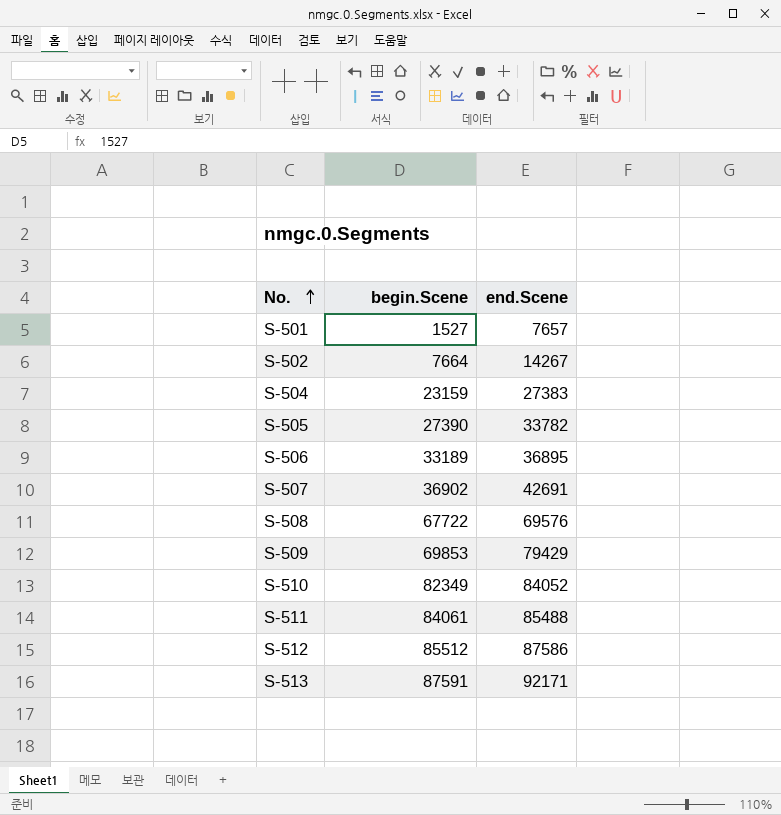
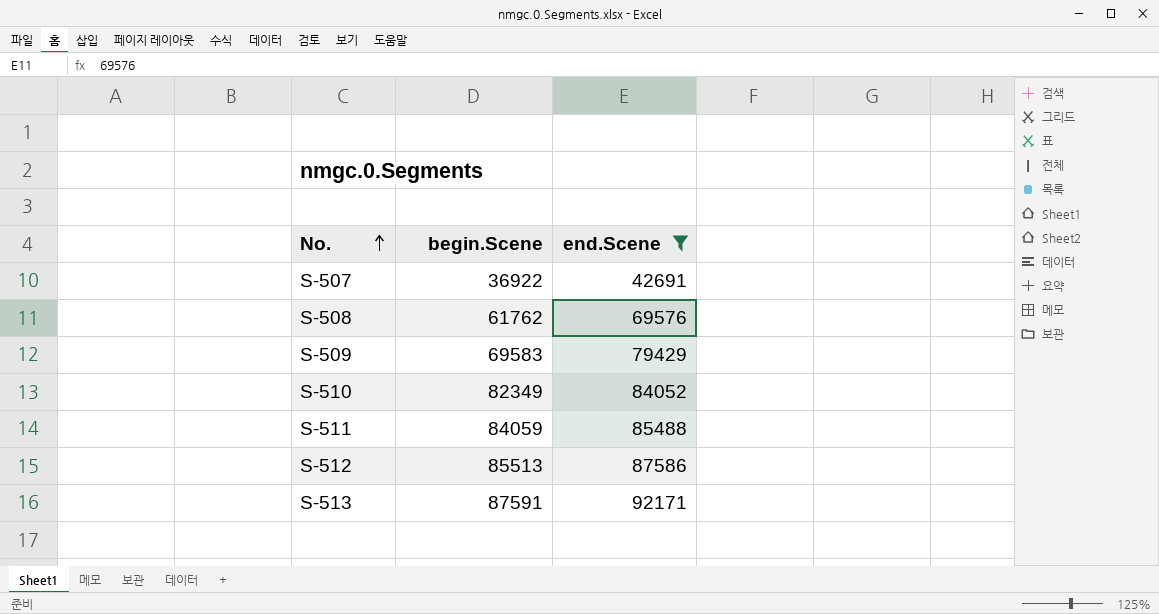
filter: none -> end.Scene >= 42691
S-507 | begin.Scene: 36902 -> 36922
S-508 | begin.Scene: 67722 -> 61762
S-509 | begin.Scene: 69853 -> 69583
S-511 | begin.Scene: 84061 -> 84059
S-512 | begin.Scene: 85512 -> 85513

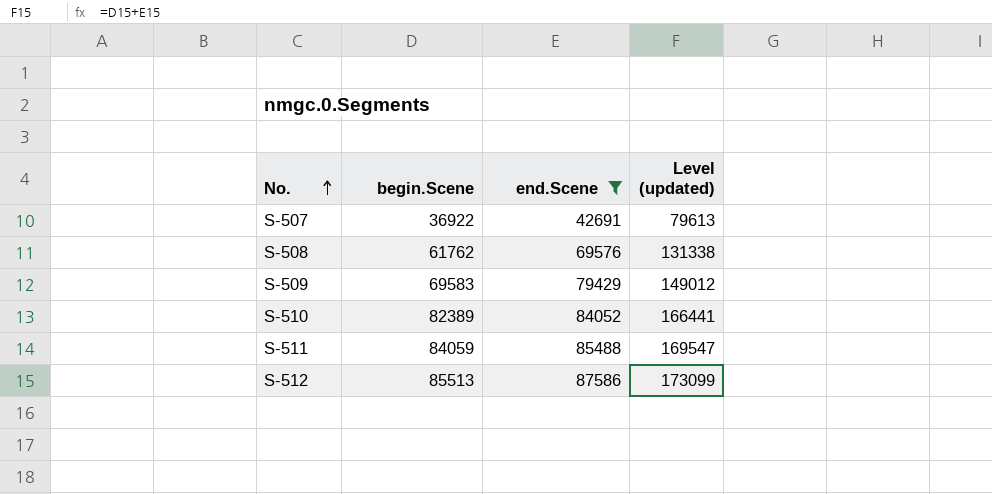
column Level (updated) | formula: none -> [begin.Scene] + [end.Scene]
row S-513: 87591 | 92171 -> none
S-510 | begin.Scene: 82349 -> 82389

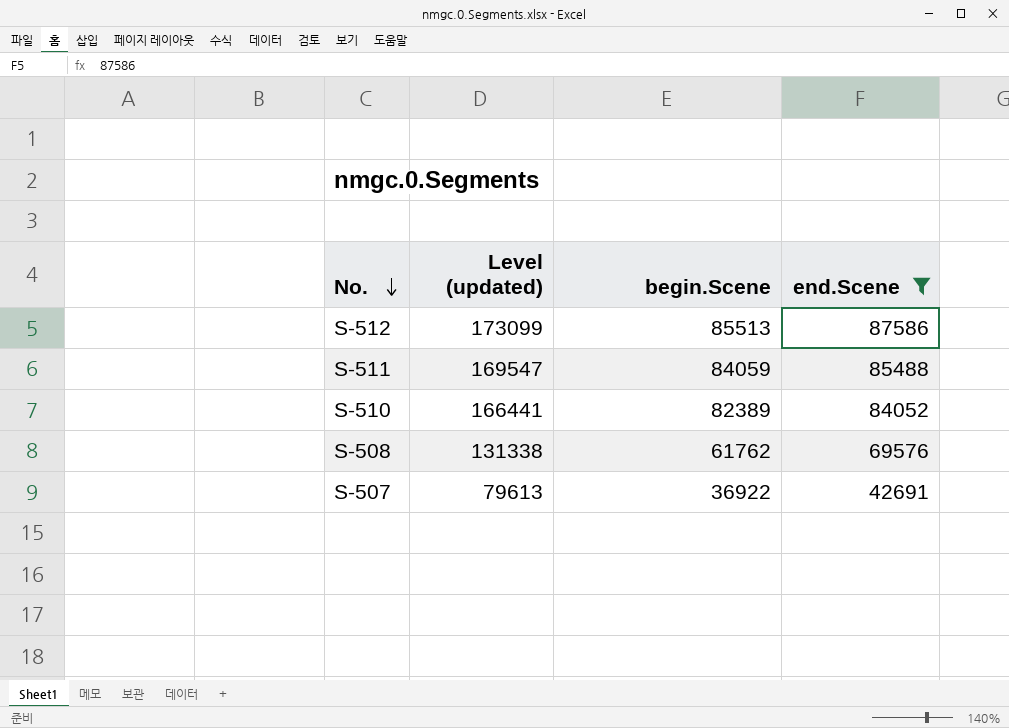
row order: No. ascending -> No. descending
column Level (updated) | position: 4 -> 2
row S-509: 69583 | 79429 | 149012 -> none

